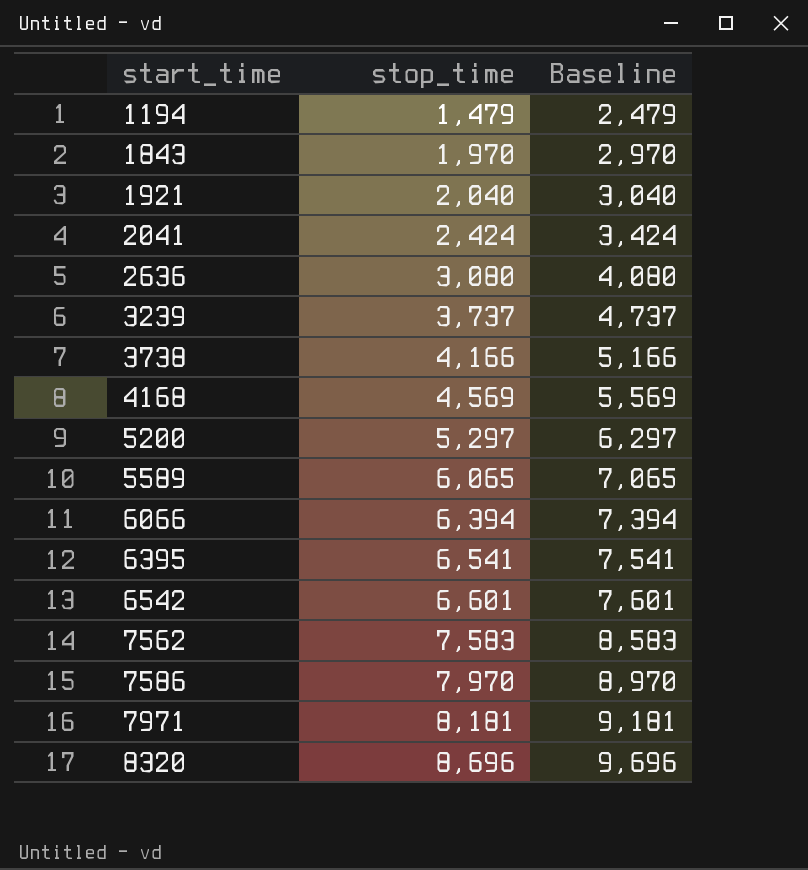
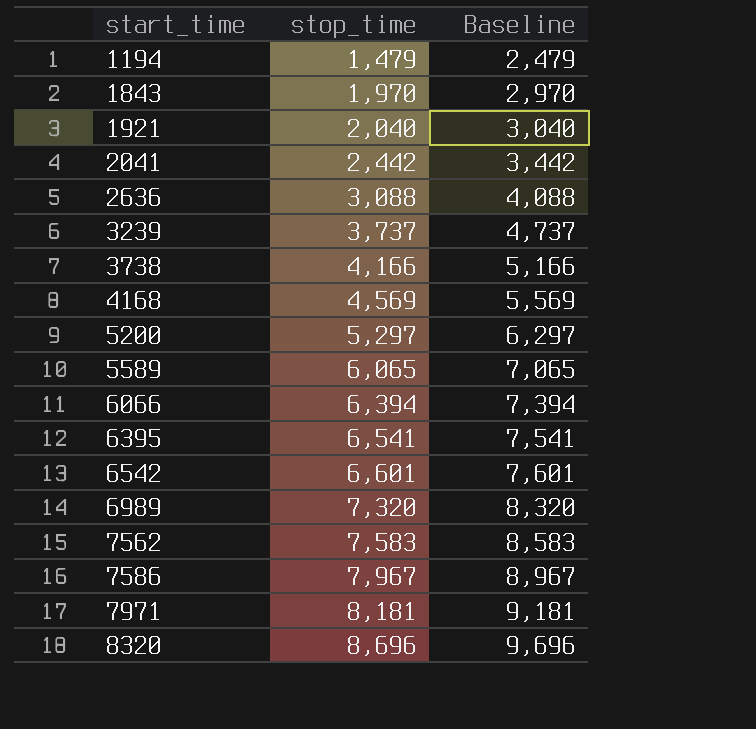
2041 | stop_time: 2,424 -> 2,442
2041 | Baseline: 3,424 -> 3,442
2636 | stop_time: 3,080 -> 3,088
2636 | Baseline: 4,080 -> 4,088
row 6989: none -> 7,320 | 8,320
7586 | stop_time: 7,970 -> 7,967
7586 | Baseline: 8,970 -> 8,967

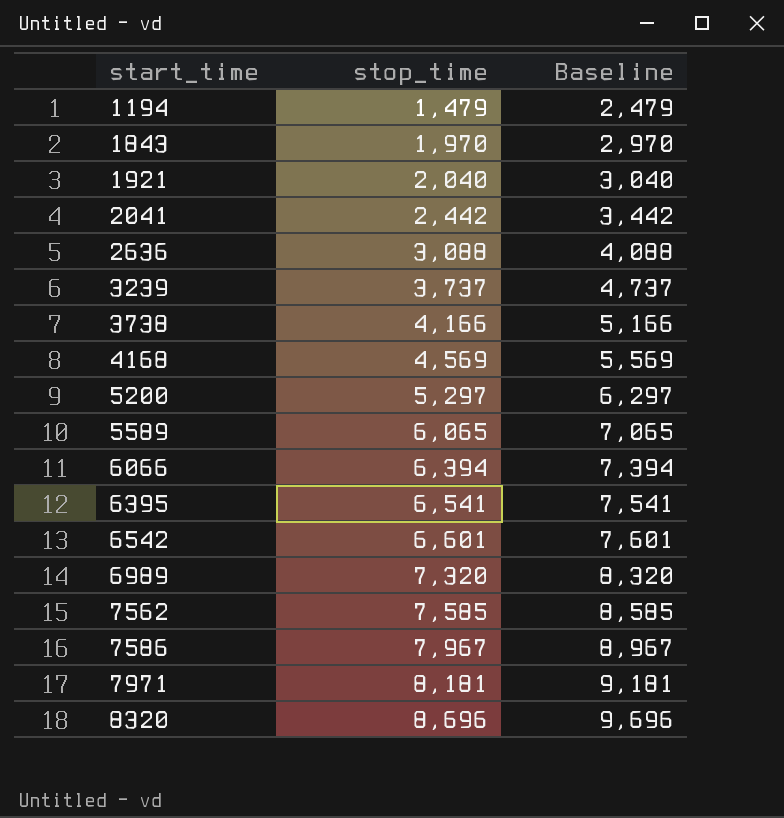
7562 | stop_time: 7,583 -> 7,585
7562 | Baseline: 8,583 -> 8,585

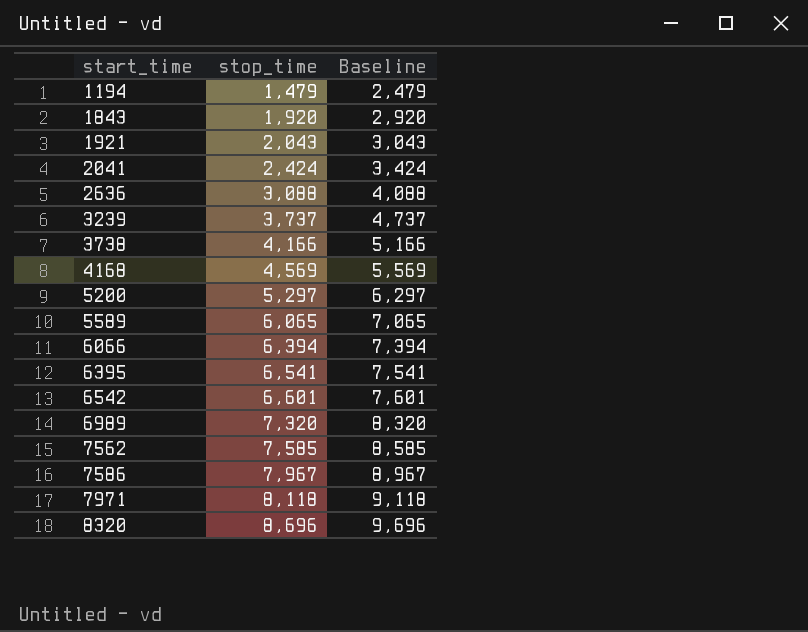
1843 | stop_time: 1,970 -> 1,920
1843 | Baseline: 2,970 -> 2,920
1921 | stop_time: 2,040 -> 2,043
1921 | Baseline: 3,040 -> 3,043
2041 | stop_time: 2,442 -> 2,424
2041 | Baseline: 3,442 -> 3,424
7971 | stop_time: 8,181 -> 8,118
7971 | Baseline: 9,181 -> 9,118

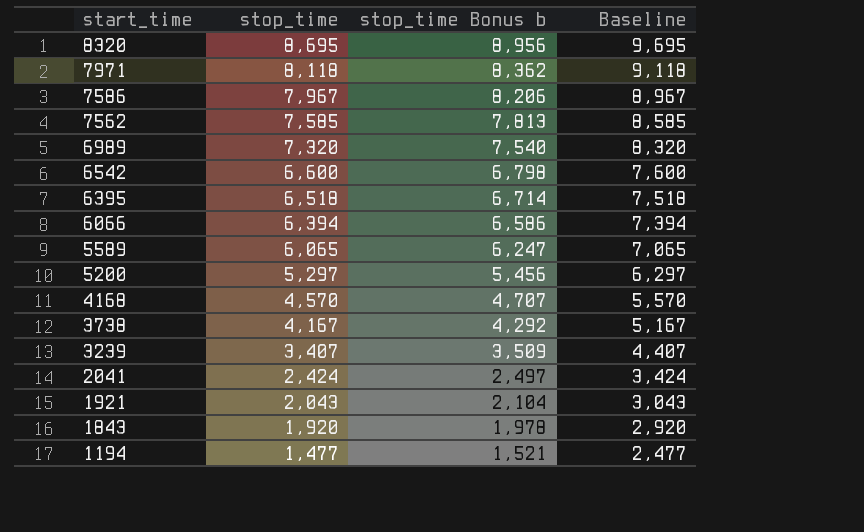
row order: start_time ascending -> start_time descending
column stop_time Bonus b | formula: none -> [stop_time] * 1.03
row 2636: 3,088 | 4,088 -> none
8320 | stop_time: 8,696 -> 8,695
8320 | Baseline: 9,696 -> 9,695
6542 | stop_time: 6,601 -> 6,600
6542 | Baseline: 7,601 -> 7,600
6395 | stop_time: 6,541 -> 6,518
6395 | Baseline: 7,541 -> 7,518
4168 | stop_time: 4,569 -> 4,570
4168 | Baseline: 5,569 -> 5,570
3738 | stop_time: 4,166 -> 4,167
3738 | Baseline: 5,166 -> 5,167
3239 | stop_time: 3,737 -> 3,407
3239 | Baseline: 4,737 -> 4,407
1194 | stop_time: 1,479 -> 1,477
1194 | Baseline: 2,479 -> 2,477

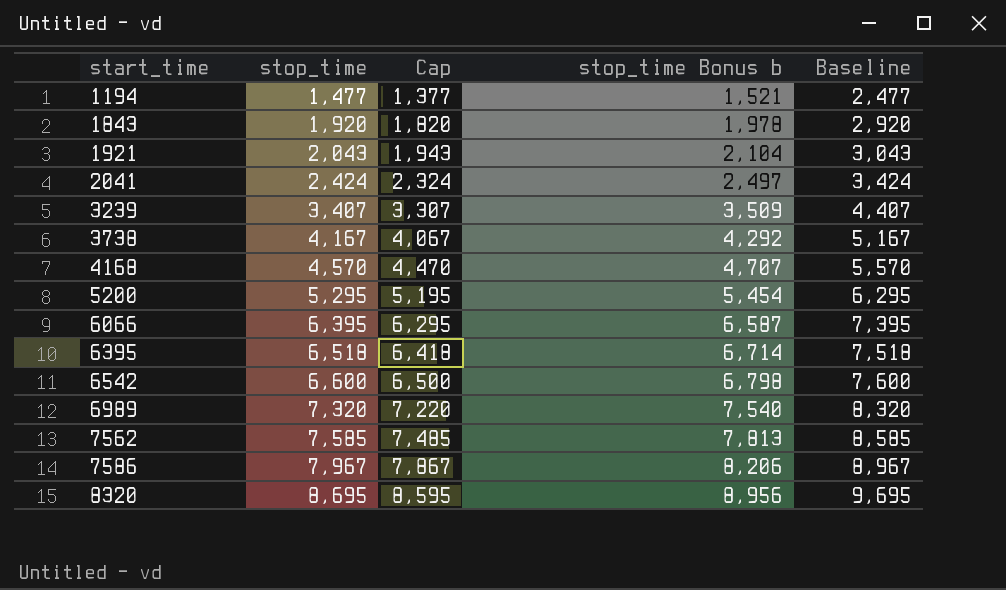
row order: start_time descending -> start_time ascending
column Cap | formula: none -> [stop_time] - 100
row 7971: 8,118 | 8,362 | 9,118 -> none
row 5589: 6,065 | 6,247 | 7,065 -> none
5200 | stop_time: 5,297 -> 5,295
5200 | stop_time Bonus b: 5,456 -> 5,454
5200 | Baseline: 6,297 -> 6,295
6066 | stop_time: 6,394 -> 6,395
6066 | stop_time Bonus b: 6,586 -> 6,587
6066 | Baseline: 7,394 -> 7,395

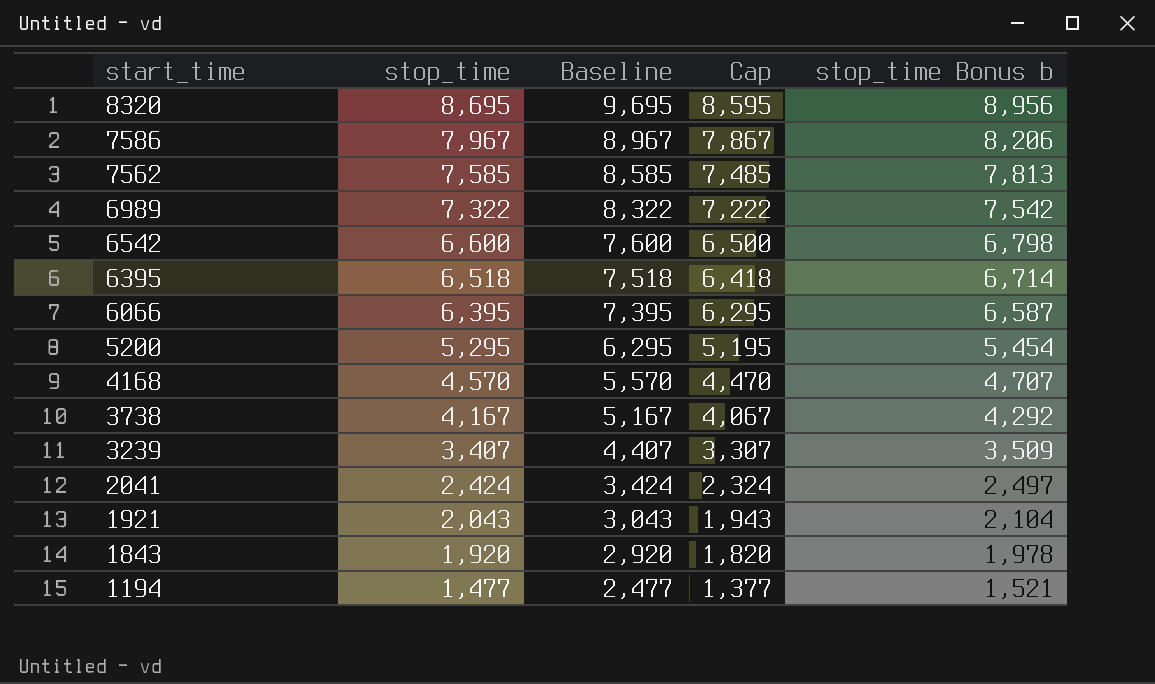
row order: start_time ascending -> start_time descending
column Baseline | position: 5 -> 3
6989 | stop_time: 7,320 -> 7,322
6989 | Baseline: 8,320 -> 8,322
6989 | Cap: 7,220 -> 7,222
6989 | stop_time Bonus b: 7,540 -> 7,542

